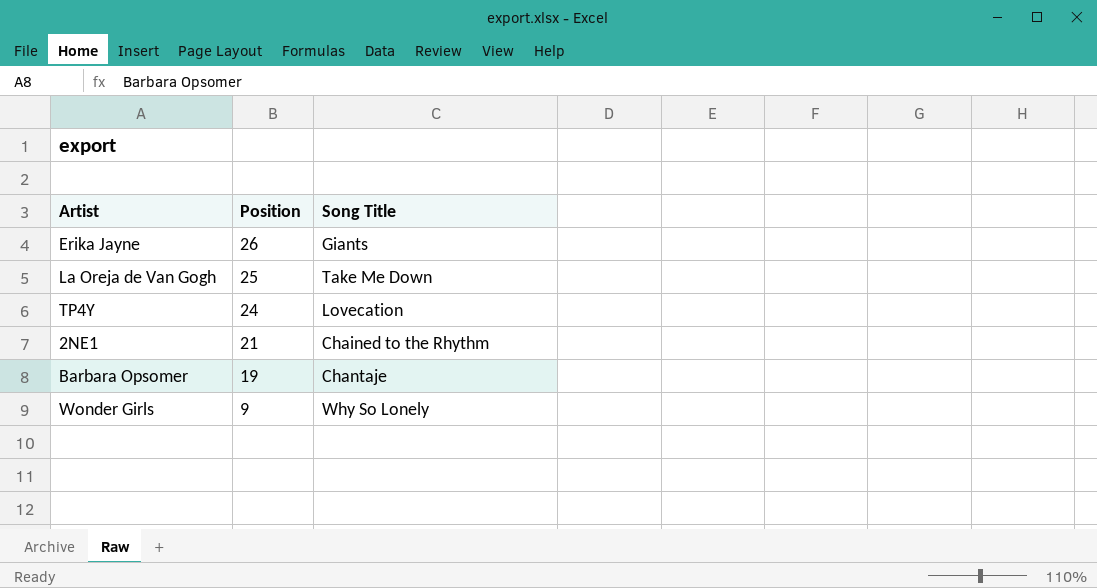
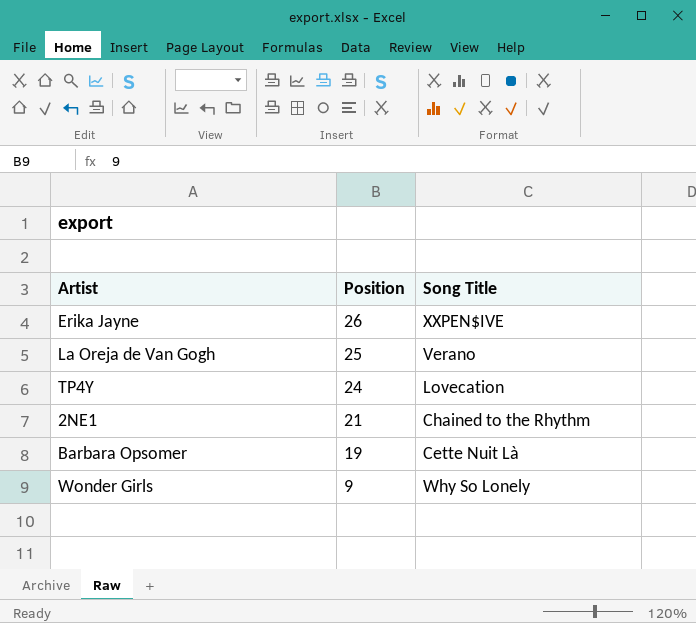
Erika Jayne | Song Title: Giants -> XXPEN$IVE
La Oreja de Van Gogh | Song Title: Take Me Down -> Verano
Barbara Opsomer | Song Title: Chantaje -> Cette Nuit Là

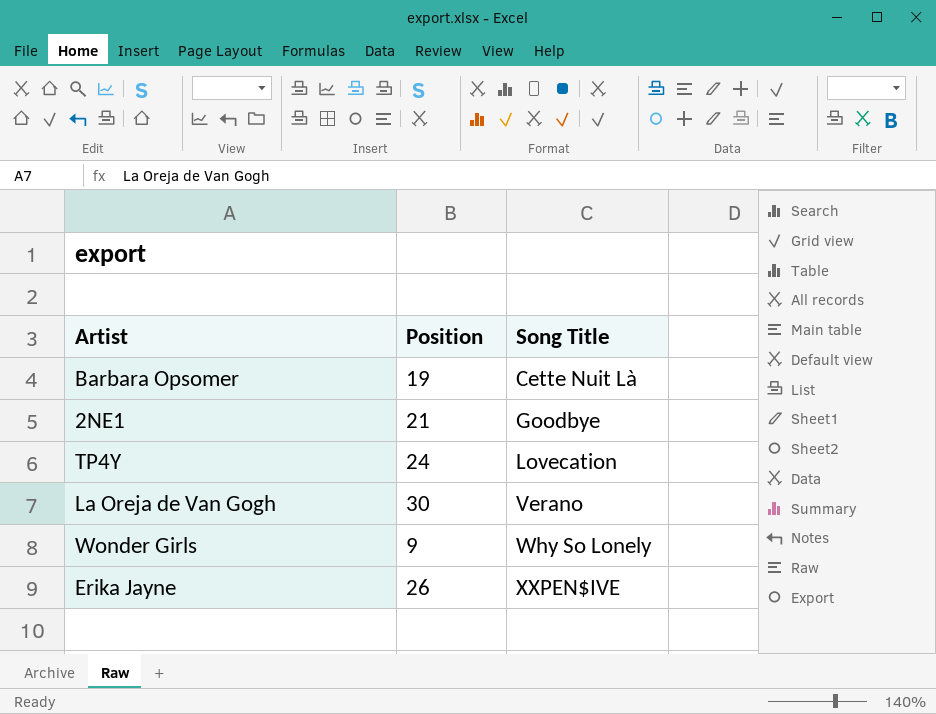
row order: Position descending -> Song Title ascending
2NE1 | Song Title: Chained to the Rhythm -> Goodbye
La Oreja de Van Gogh | Position: 25 -> 30

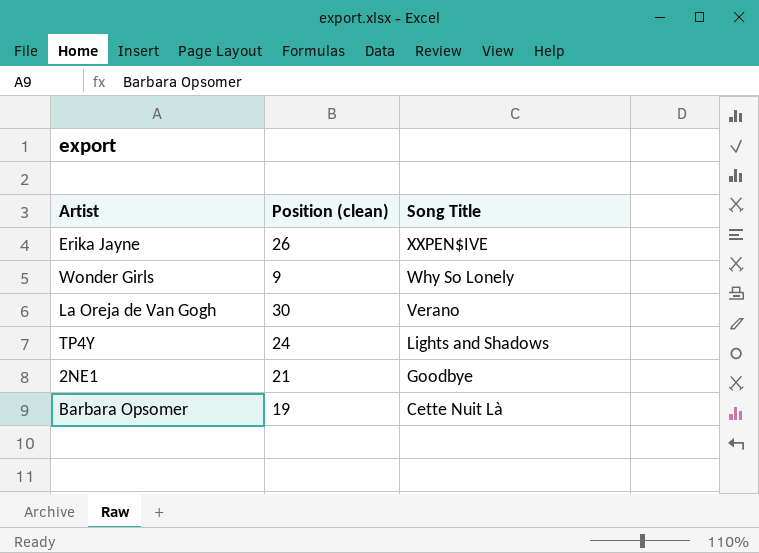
row order: Song Title ascending -> Song Title descending
column name: Position -> Position (clean)
TP4Y | Song Title: Lovecation -> Lights and Shadows

